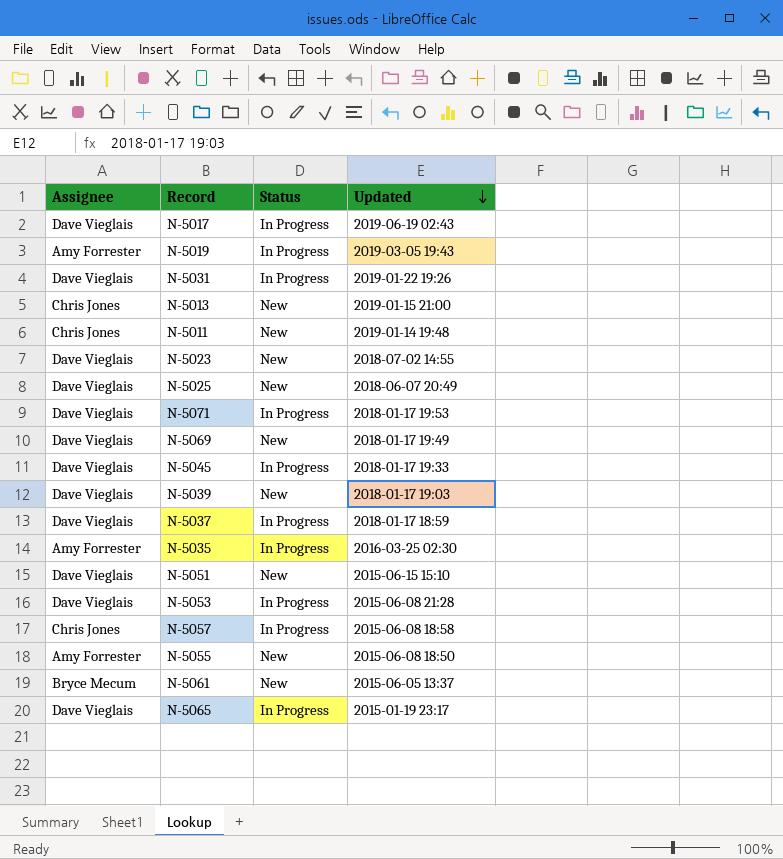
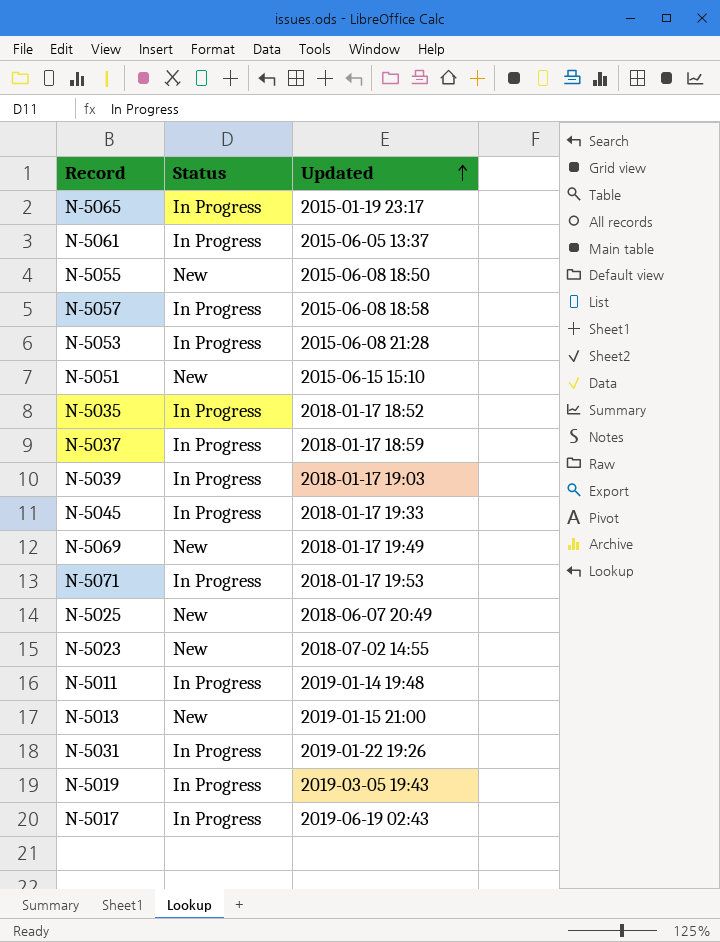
row order: Updated descending -> Updated ascending
column Assignee | position: 1 -> none
N-5061 | Status: New -> In Progress
N-5035 | Updated: 2016-03-25 02:30 -> 2018-01-17 18:52
N-5039 | Status: New -> In Progress
N-5011 | Status: New -> In Progress

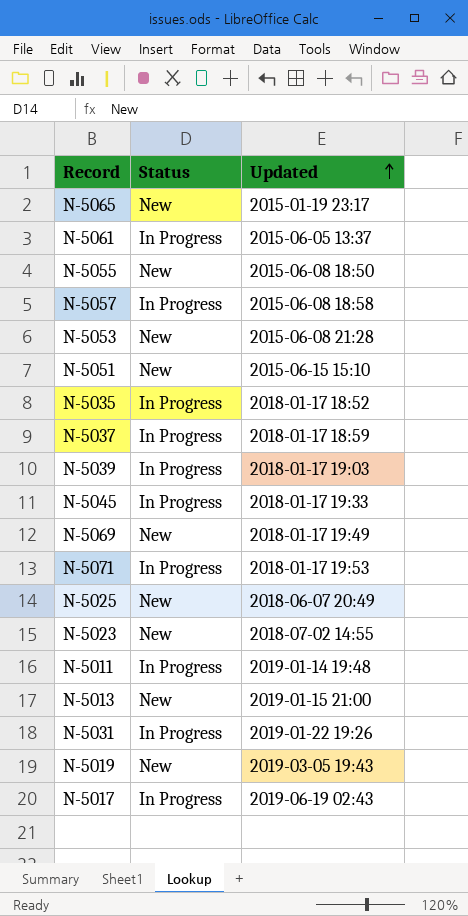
N-5065 | Status: In Progress -> New
N-5053 | Status: In Progress -> New
N-5019 | Status: In Progress -> New

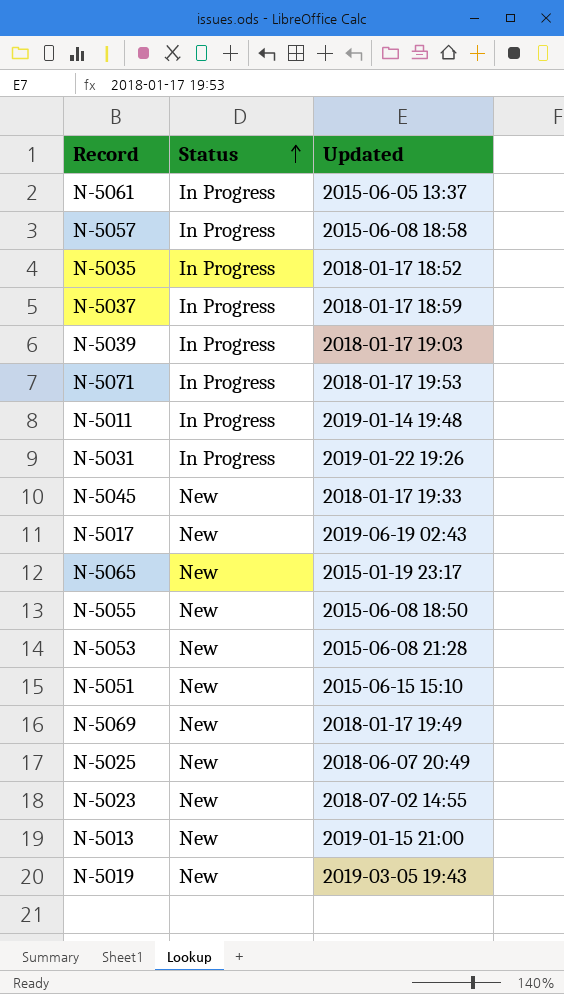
row order: Updated ascending -> Status ascending
N-5045 | Status: In Progress -> New
N-5017 | Status: In Progress -> New

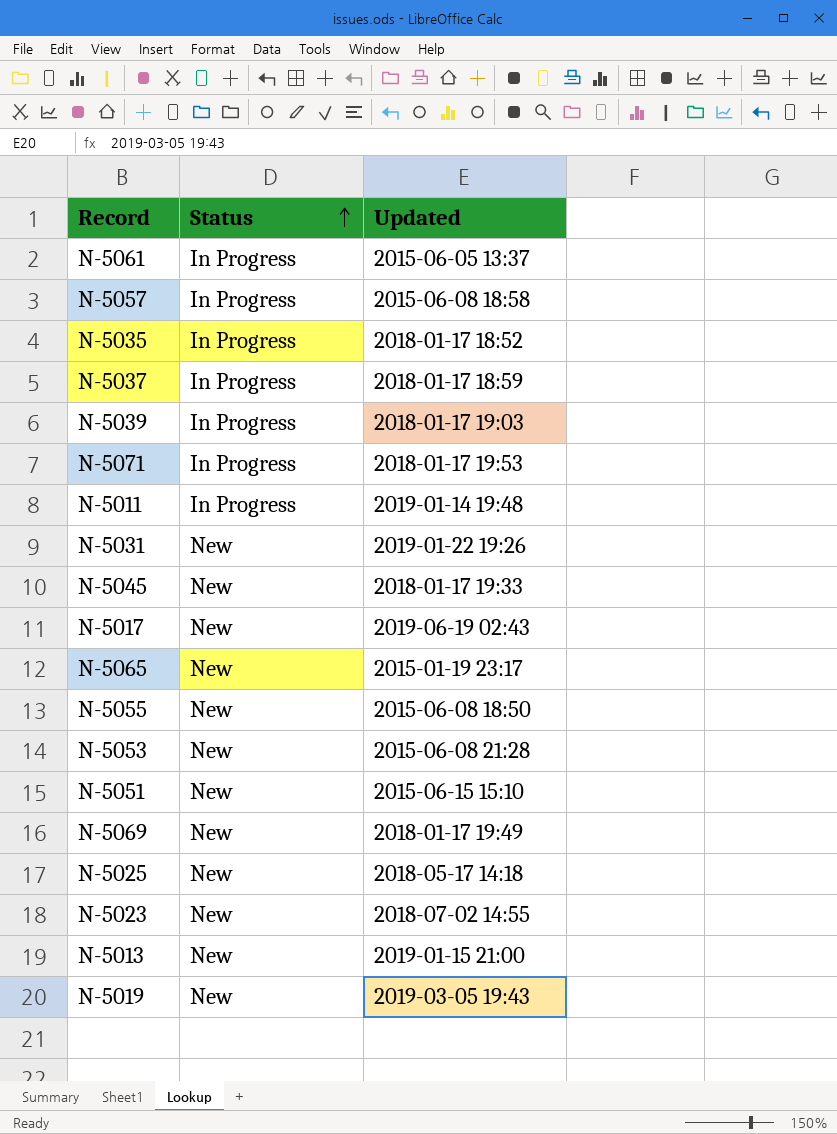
N-5031 | Status: In Progress -> New
N-5025 | Updated: 2018-06-07 20:49 -> 2018-05-17 14:18

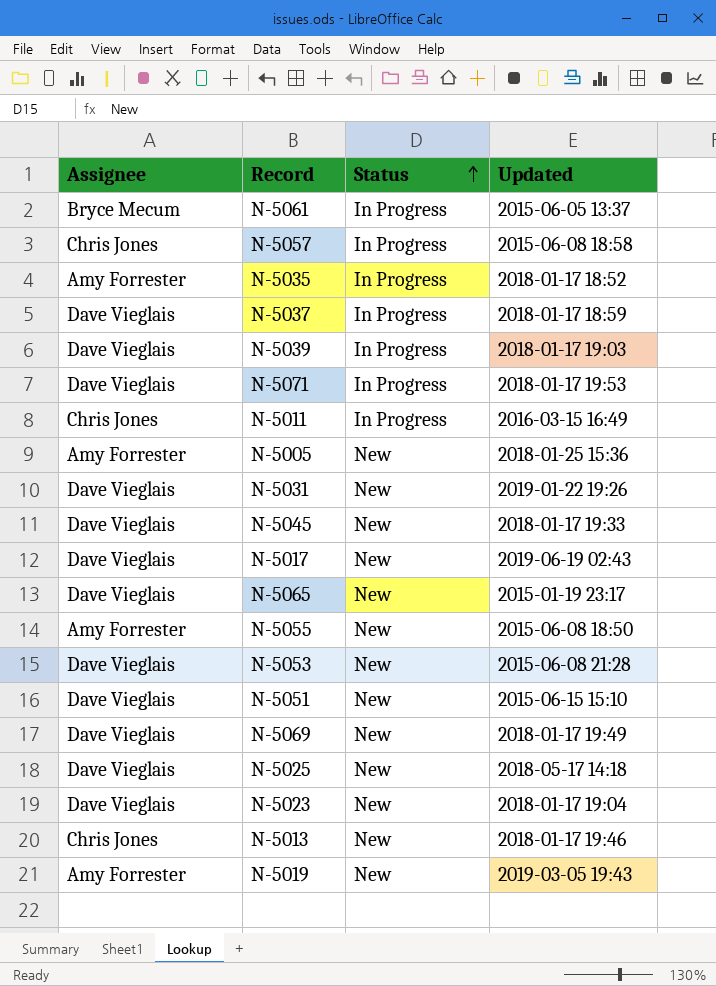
column Assignee | position: none -> 1
N-5011 | Updated: 2019-01-14 19:48 -> 2016-03-15 16:49
row N-5005: none -> Amy Forrester | New | 2018-01-25 15:36
N-5023 | Updated: 2018-07-02 14:55 -> 2018-01-17 19:04
N-5013 | Updated: 2019-01-15 21:00 -> 2018-01-17 19:46

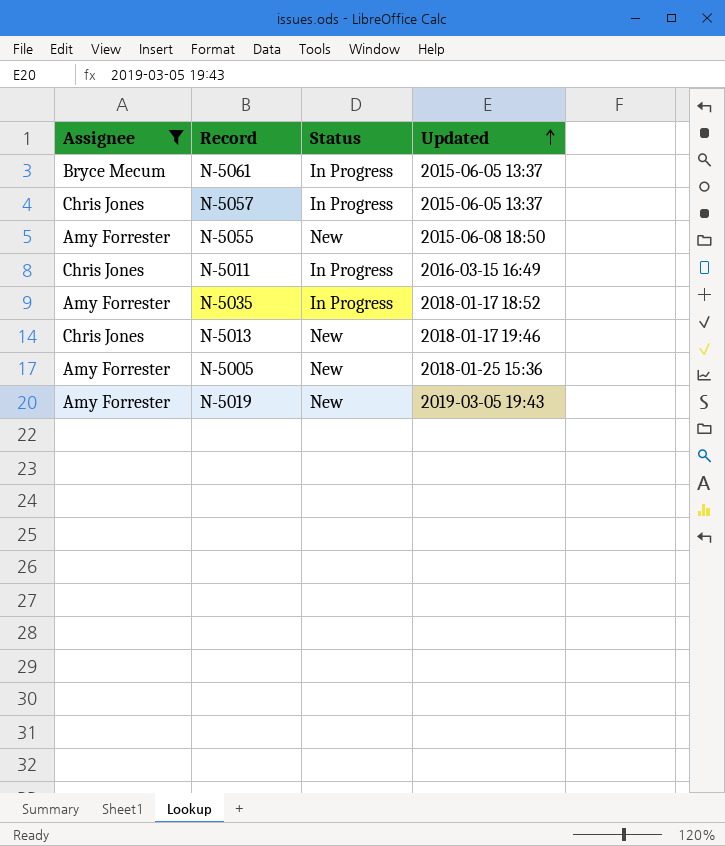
filter: none -> Assignee != Dave Vieglais
row order: Status ascending -> Updated ascending
N-5057 | Updated: 2015-06-08 18:58 -> 2015-06-05 13:37

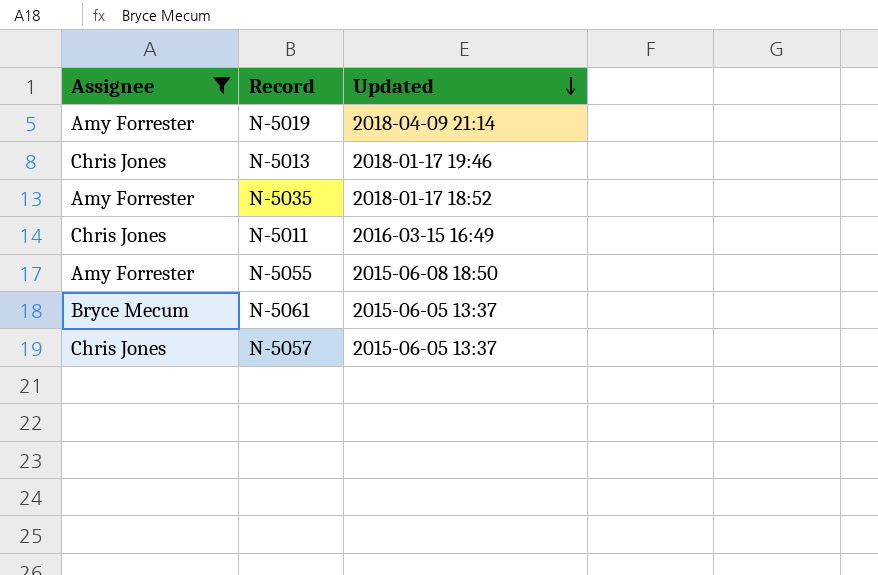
row order: Updated ascending -> Updated descending
column Status | position: 3 -> none
row N-5005: Amy Forrester | New | 2018-01-25 15:36 -> none
N-5019 | Updated: 2019-03-05 19:43 -> 2018-04-09 21:14

